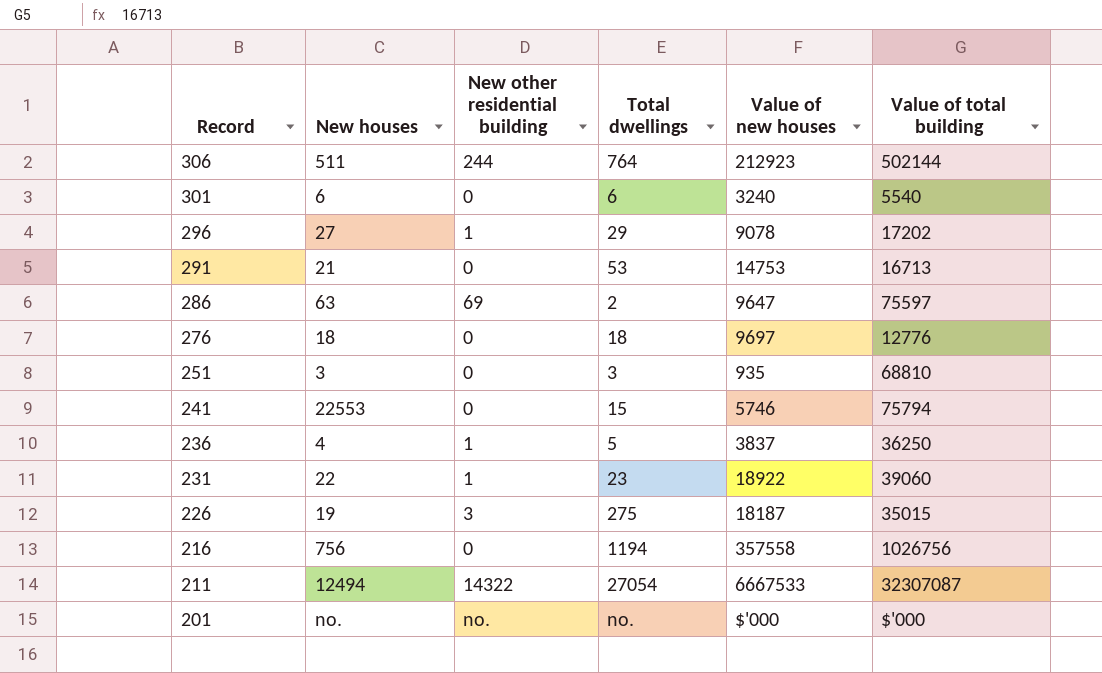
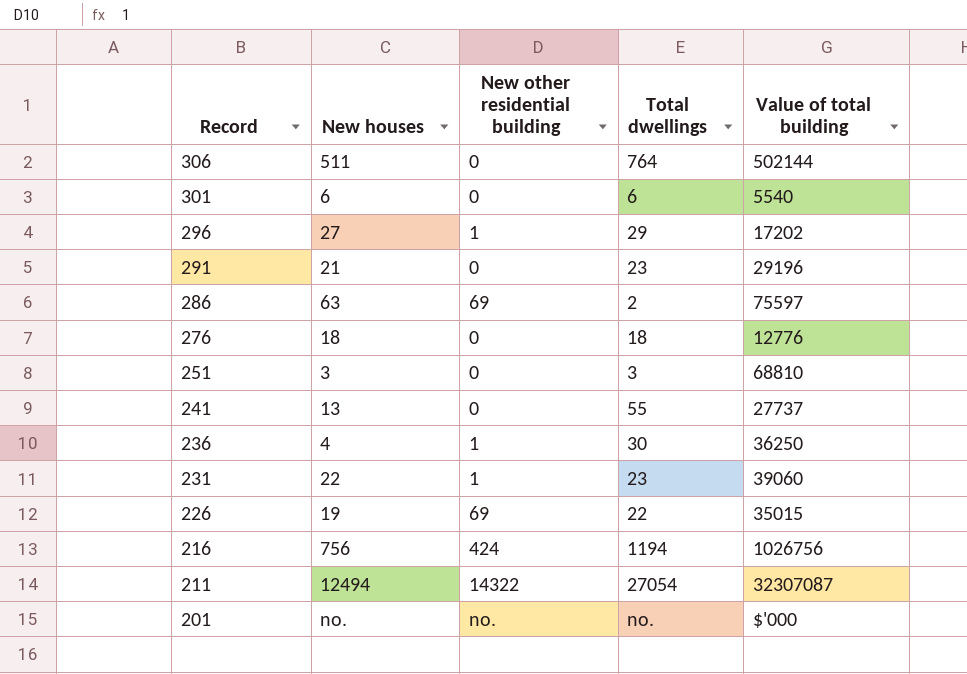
column Value of new houses | position: 5 -> none
306 | New other residential building: 244 -> 0
291 | Total dwellings: 53 -> 23
291 | Value of total building: 16713 -> 29196
241 | New houses: 22553 -> 13
241 | Total dwellings: 15 -> 55
241 | Value of total building: 75794 -> 27737
236 | Total dwellings: 5 -> 30
226 | New other residential building: 3 -> 69
226 | Total dwellings: 275 -> 22
216 | New other residential building: 0 -> 424

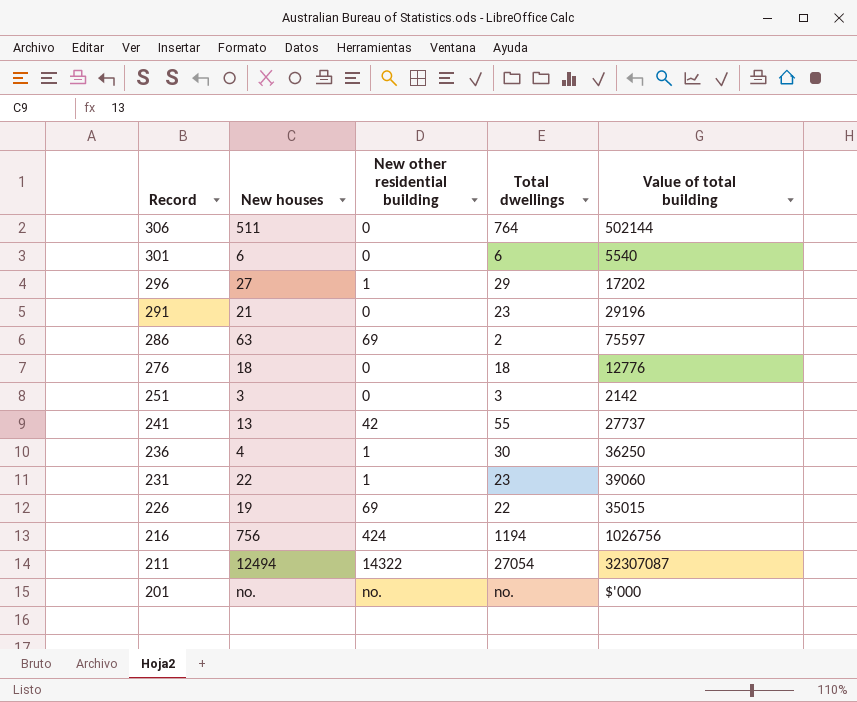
251 | Value of total building: 68810 -> 2142
241 | New other residential building: 0 -> 42

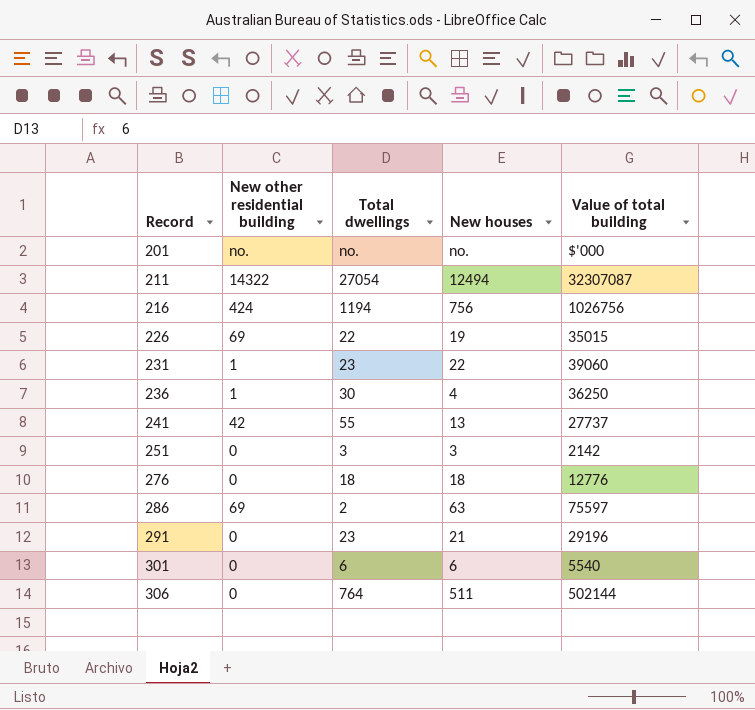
row order: Record descending -> Record ascending
column New houses | position: 2 -> 4
row 296: 27 | 1 | 29 | 17202 -> none

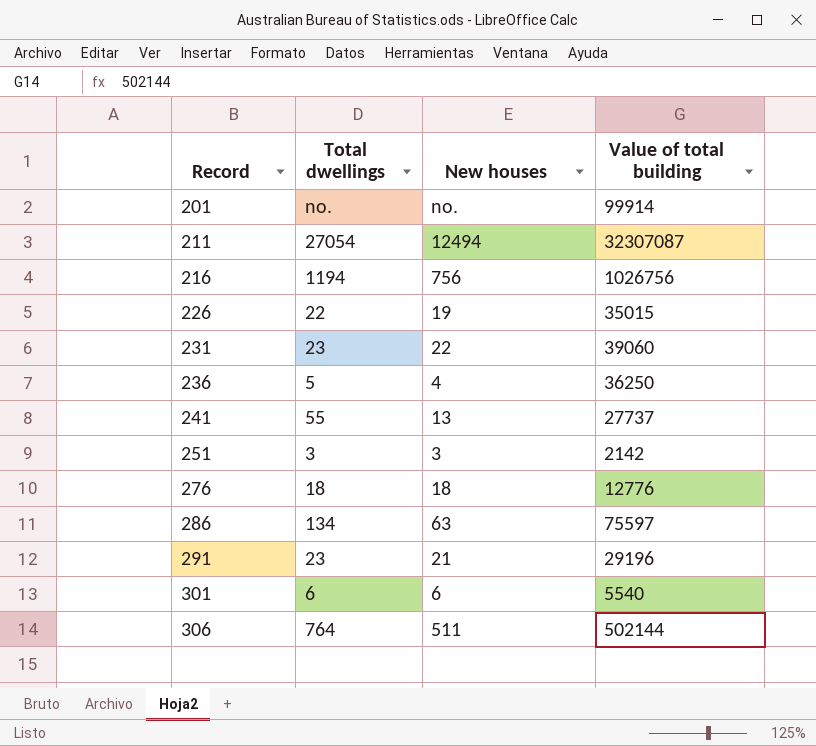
column New other residential building | position: 2 -> none
201 | Value of total building: $'000 -> 99914
236 | Total dwellings: 30 -> 5
286 | Total dwellings: 2 -> 134

